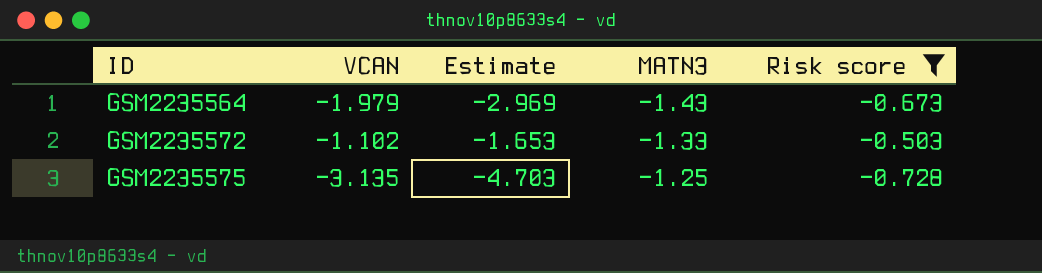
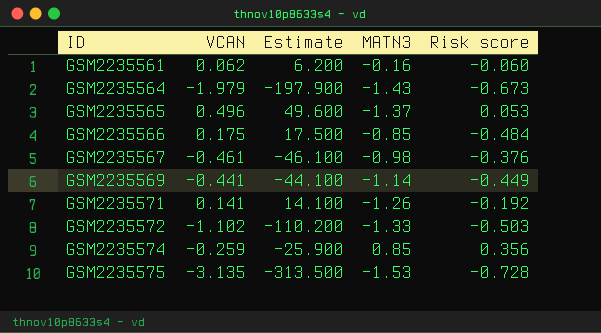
filter: Risk score <= -0.503 -> none
column Estimate | formula: [VCAN] * 1.5 -> [VCAN] * 100
GSM2235575 | MATN3: -1.25 -> -1.53

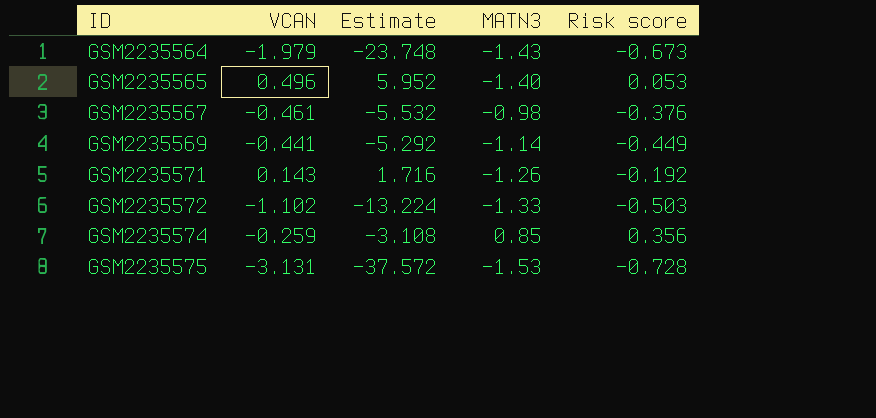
column Estimate | formula: [VCAN] * 100 -> [VCAN] * 12
row GSM2235561: 0.062 | 6.200 | -0.16 | -0.060 -> none
row GSM2235566: 0.175 | 17.500 | -0.85 | -0.484 -> none
GSM2235565 | MATN3: -1.37 -> -1.40
GSM2235571 | VCAN: 0.141 -> 0.143
GSM2235575 | VCAN: -3.135 -> -3.131

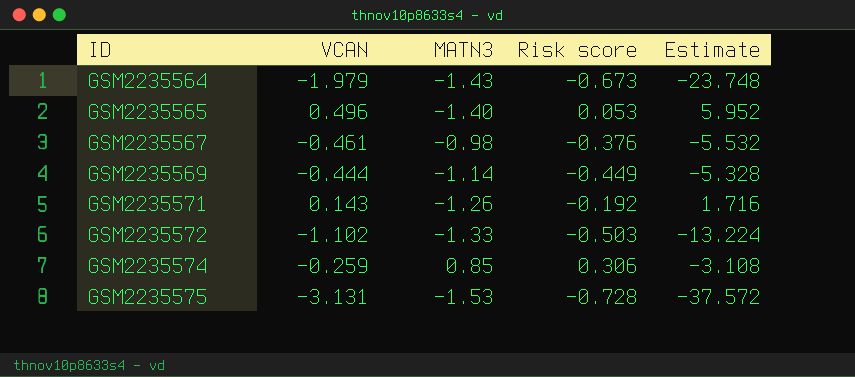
column Estimate | position: 3 -> 5
GSM2235569 | VCAN: -0.441 -> -0.444
GSM2235569 | Estimate: -5.292 -> -5.328
GSM2235574 | Risk score: 0.356 -> 0.306

